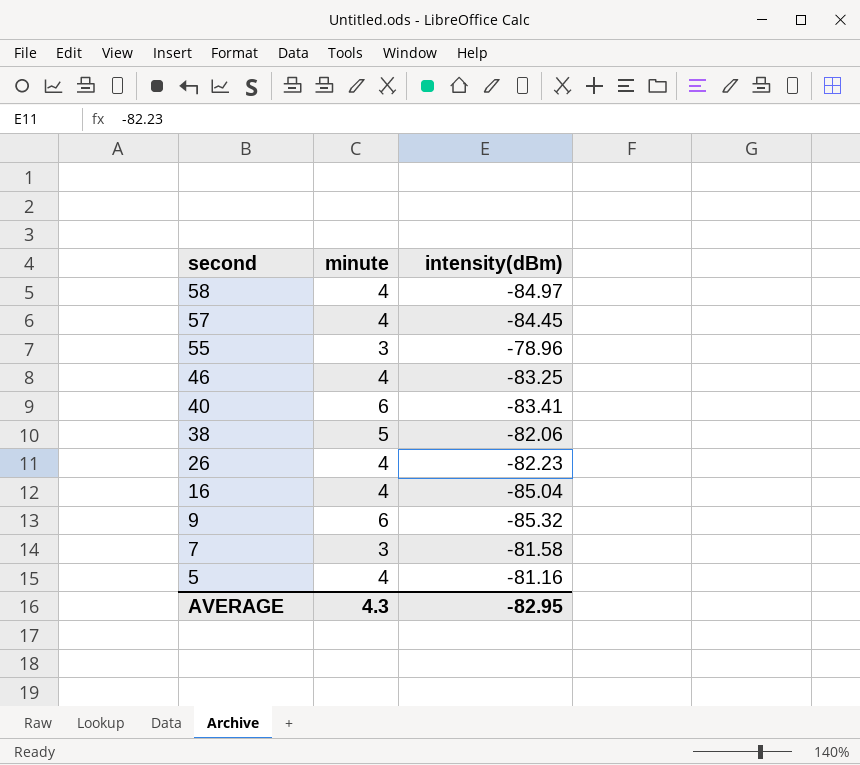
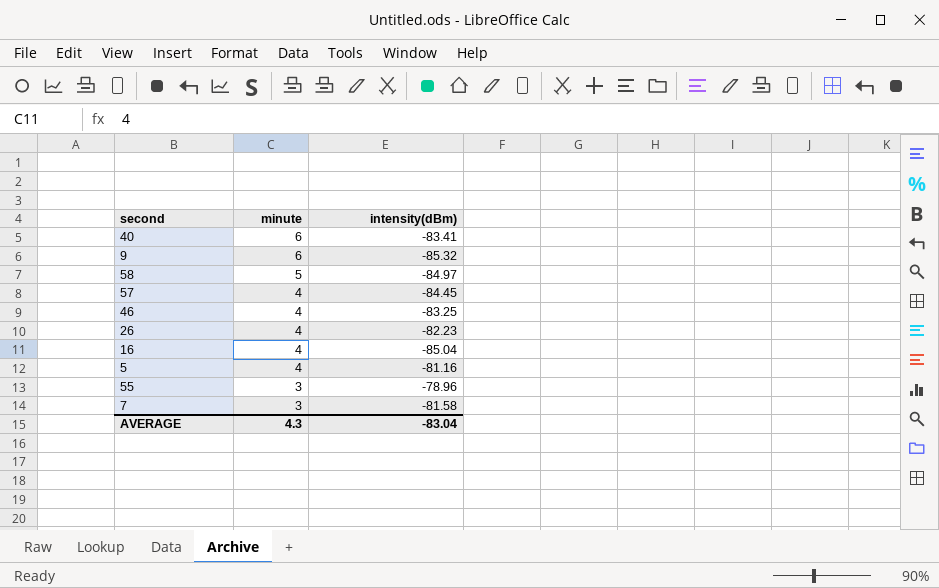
row order: second descending -> minute descending
row 38: 5 | -82.06 -> none
58 | minute: 4 -> 5
AVERAGE | intensity(dBm): -82.95 -> -83.04

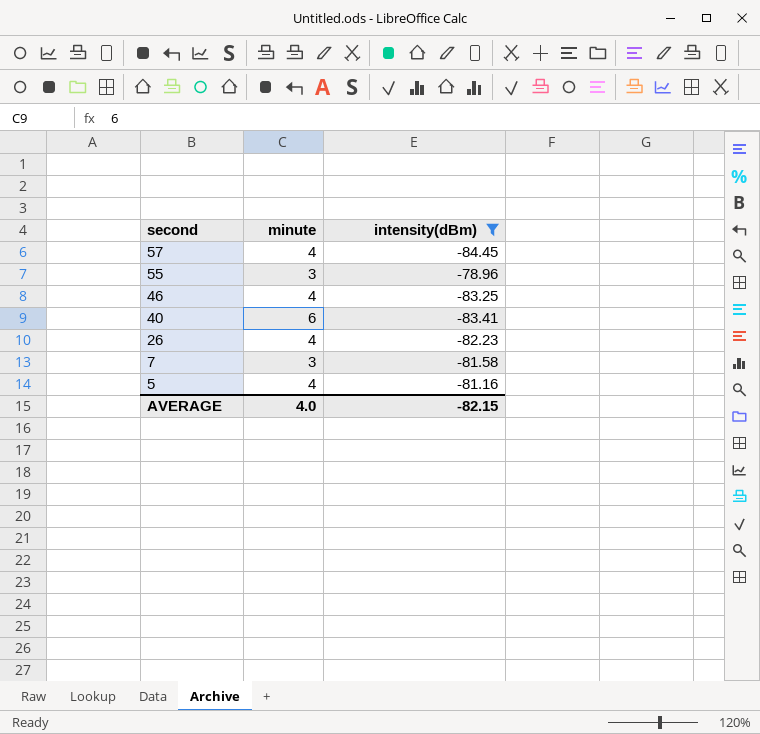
filter: none -> intensity(dBm) >= -84.45
row order: minute descending -> second descending
AVERAGE | minute: 4.3 -> 4.0
AVERAGE | intensity(dBm): -83.04 -> -82.15

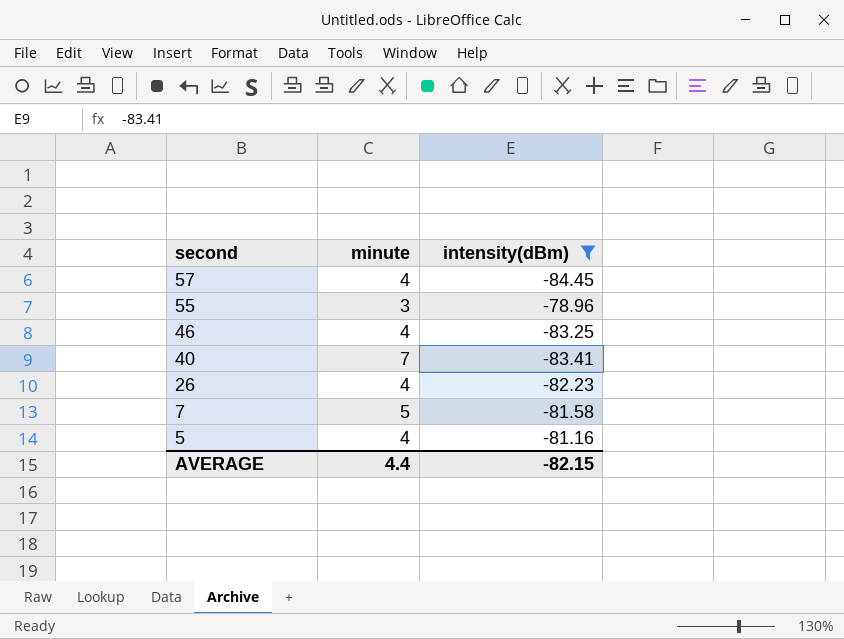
40 | minute: 6 -> 7
7 | minute: 3 -> 5
AVERAGE | minute: 4.0 -> 4.4

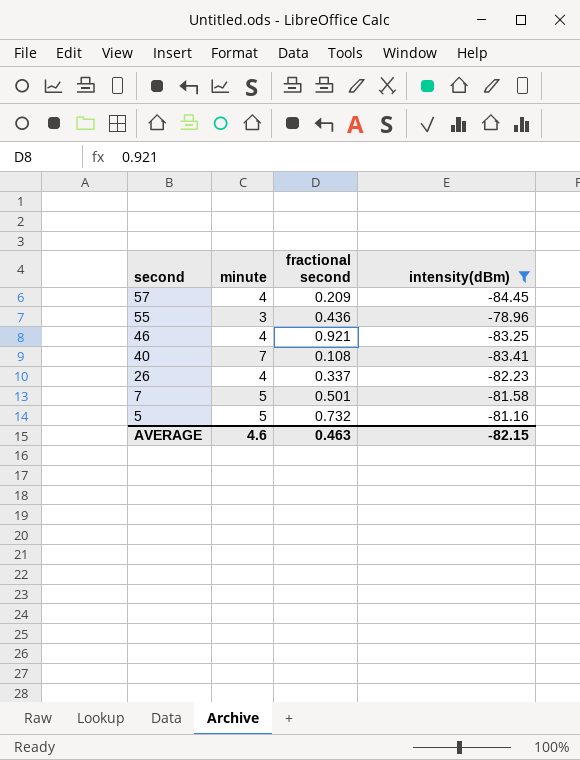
column fractional second | position: none -> 3
5 | minute: 4 -> 5
AVERAGE | minute: 4.4 -> 4.6

